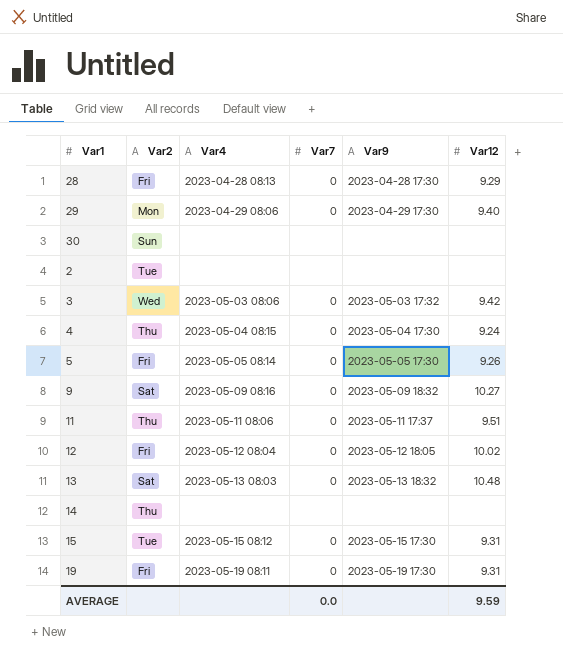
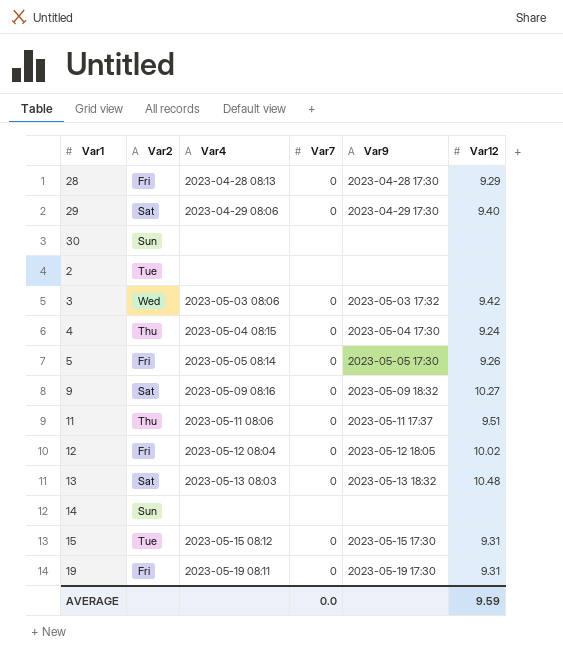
29 | Var2: Mon -> Sat
14 | Var2: Thu -> Sun

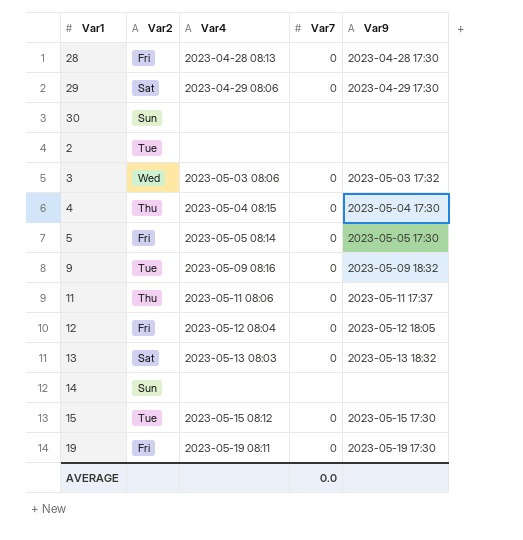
column Var12 | position: 6 -> none
9 | Var2: Sat -> Tue

